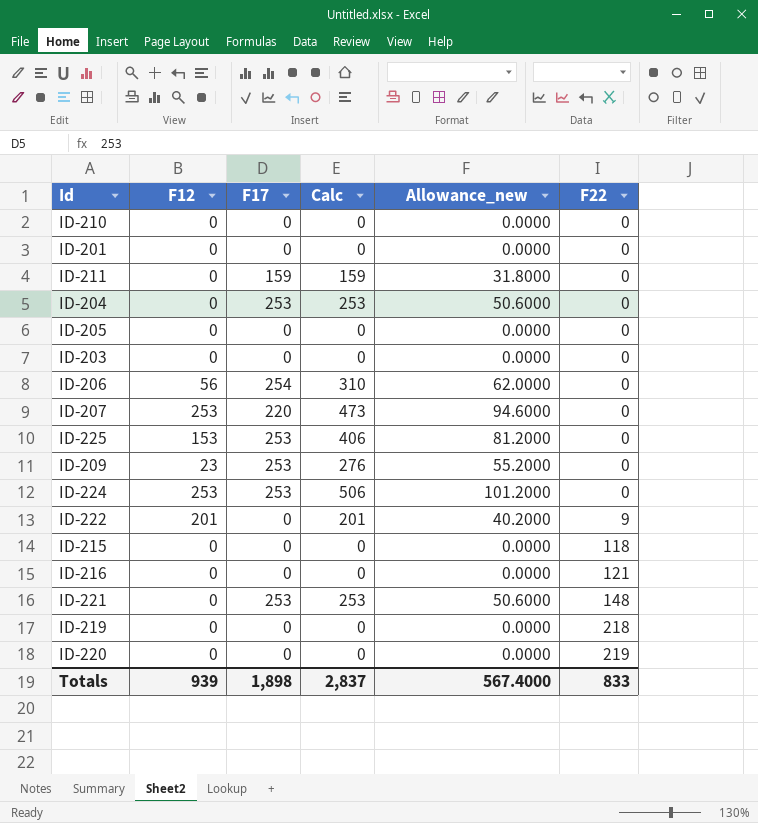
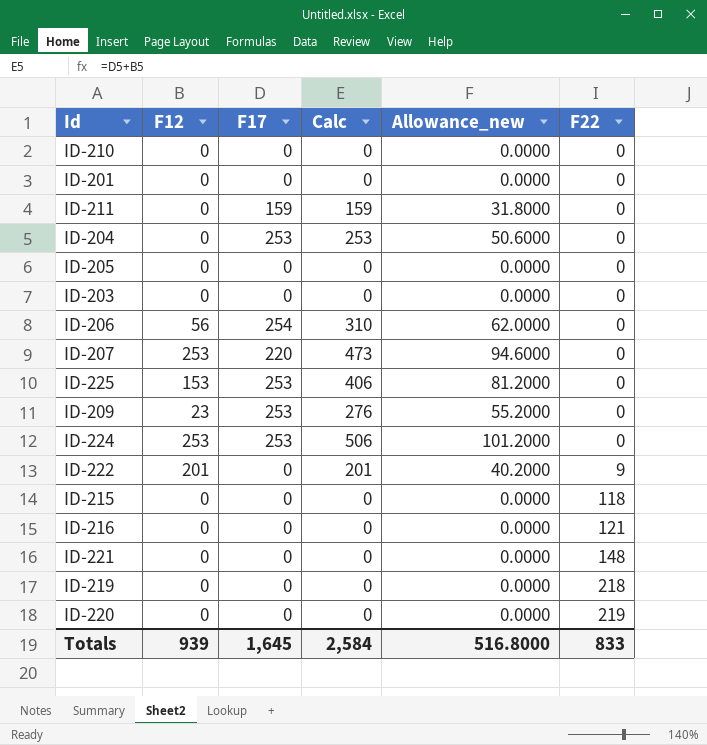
ID-221 | F17: 253 -> 0
ID-221 | Calc: 253 -> 0
ID-221 | Allowance_new: 50.6000 -> 0.0000
Totals | F17: 1,898 -> 1,645
Totals | Calc: 2,837 -> 2,584
Totals | Allowance_new: 567.4000 -> 516.8000

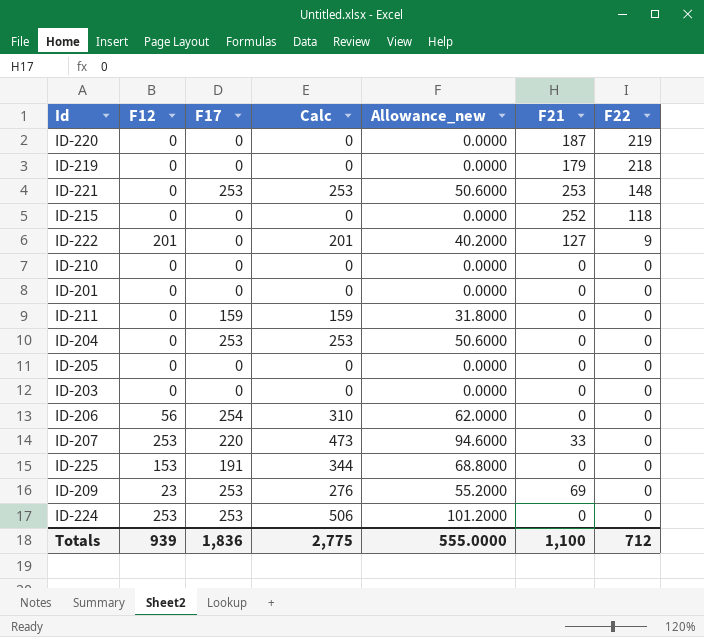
row order: F22 ascending -> F22 descending
column F21 | position: none -> 6
row ID-216: 0 | 0 | 0 | 0.0000 | 121 -> none
ID-221 | F17: 0 -> 253
ID-221 | Calc: 0 -> 253
ID-221 | Allowance_new: 0.0000 -> 50.6000
ID-225 | F17: 253 -> 191
ID-225 | Calc: 406 -> 344
ID-225 | Allowance_new: 81.2000 -> 68.8000
Totals | F17: 1,645 -> 1,836
Totals | Calc: 2,584 -> 2,775
Totals | Allowance_new: 516.8000 -> 555.0000
Totals | F22: 833 -> 712

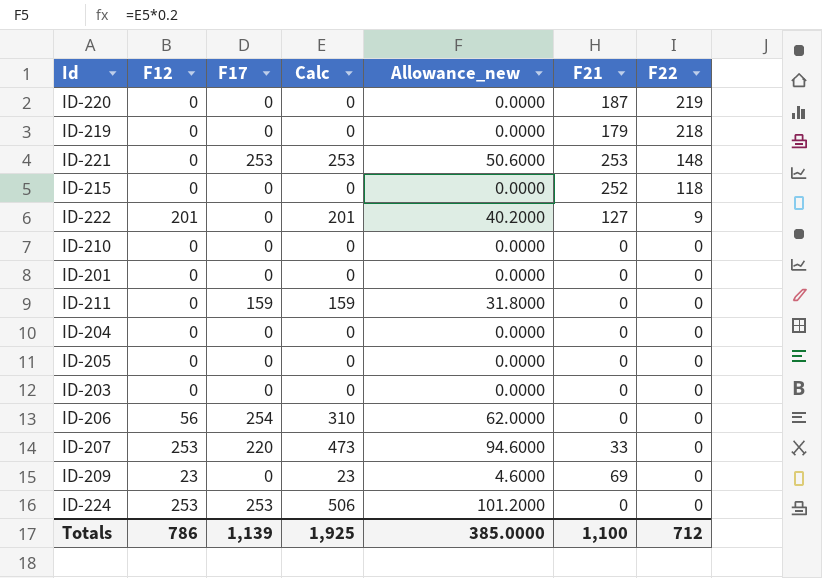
row ID-225: 153 | 191 | 344 | 68.8000 | 0 | 0 -> none
ID-204 | F17: 253 -> 0
ID-204 | Calc: 253 -> 0
ID-204 | Allowance_new: 50.6000 -> 0.0000
ID-209 | F17: 253 -> 0
ID-209 | Calc: 276 -> 23
ID-209 | Allowance_new: 55.2000 -> 4.6000
Totals | F12: 939 -> 786
Totals | F17: 1,836 -> 1,139
Totals | Calc: 2,775 -> 1,925
Totals | Allowance_new: 555.0000 -> 385.0000

